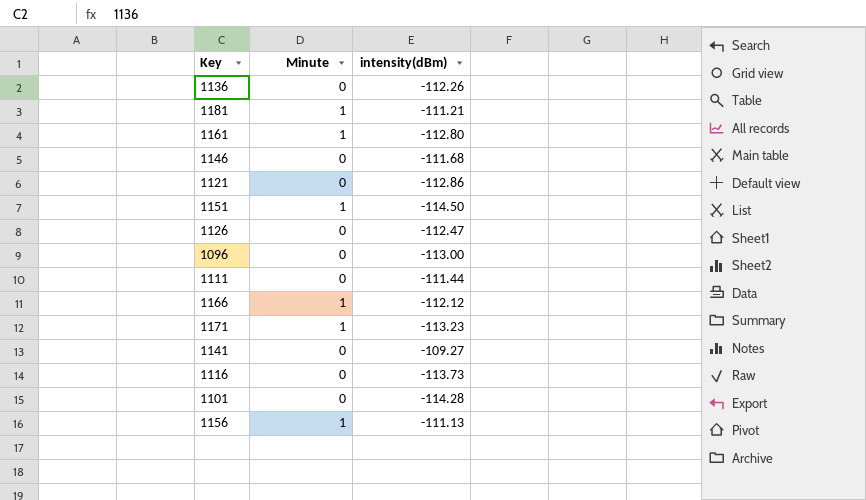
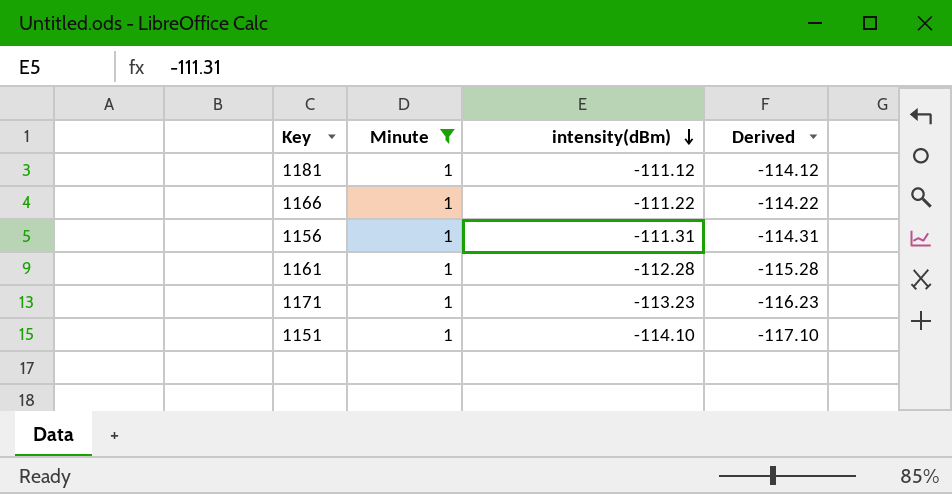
filter: none -> Minute = 1
row order: none -> intensity(dBm) descending
column Derived | formula: none -> [intensity(dBm)] - 3
1181 | intensity(dBm): -111.21 -> -111.12
1166 | intensity(dBm): -112.12 -> -111.22
1156 | intensity(dBm): -111.13 -> -111.31
1161 | intensity(dBm): -112.80 -> -112.28
1151 | intensity(dBm): -114.50 -> -114.10

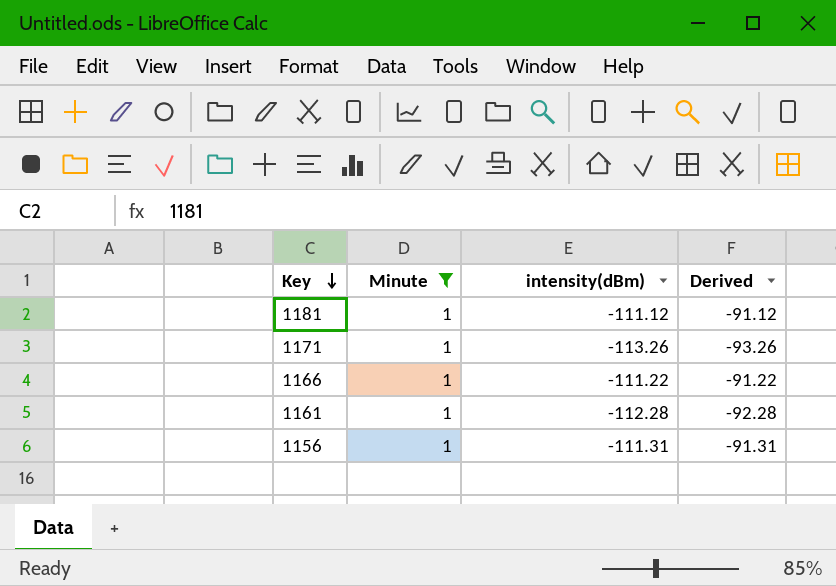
row order: intensity(dBm) descending -> Key descending
column Derived | formula: [intensity(dBm)] - 3 -> [intensity(dBm)] + 20
row 1151: 1 | -114.10 | -117.10 -> none
1171 | intensity(dBm): -113.23 -> -113.26

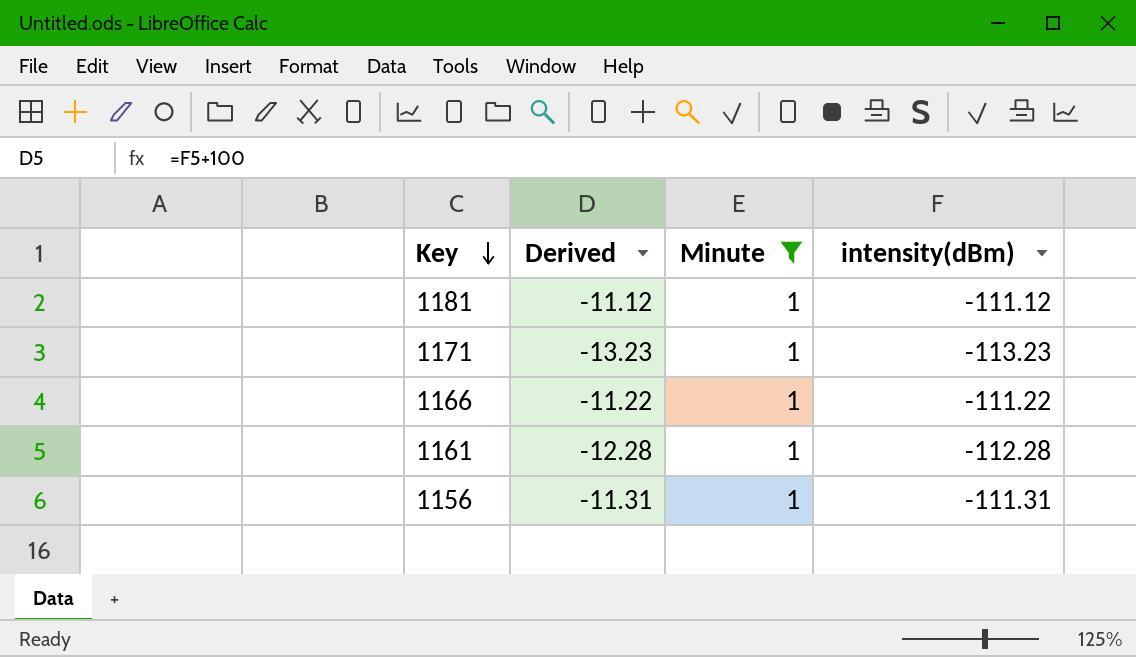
column Derived | formula: [intensity(dBm)] + 20 -> [intensity(dBm)] + 100
column Derived | position: 4 -> 2
1171 | intensity(dBm): -113.26 -> -113.23

